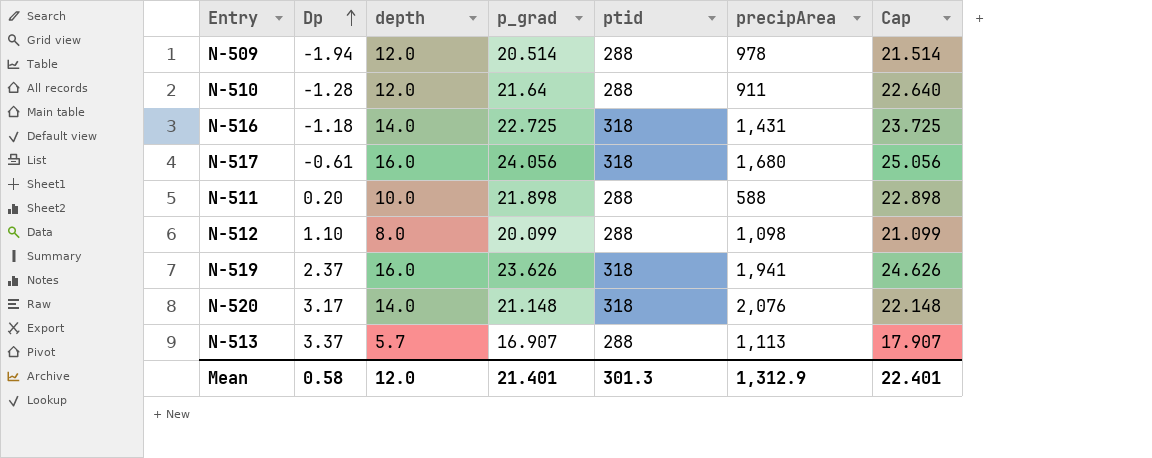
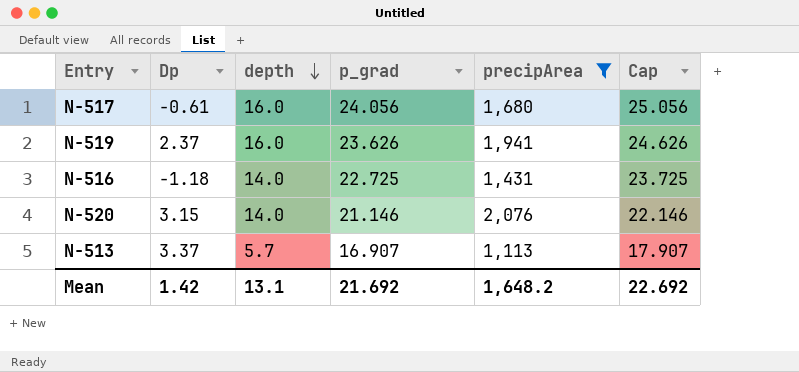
filter: none -> precipArea >= 1,113
row order: Dp ascending -> depth descending
column ptid | position: 5 -> none
N-520 | Dp: 3.17 -> 3.15
N-520 | p_grad: 21.148 -> 21.146
N-520 | Cap: 22.148 -> 22.146
Mean | Dp: 0.58 -> 1.42
Mean | depth: 12.0 -> 13.1
Mean | p_grad: 21.401 -> 21.692
Mean | precipArea: 1,312.9 -> 1,648.2
Mean | Cap: 22.401 -> 22.692

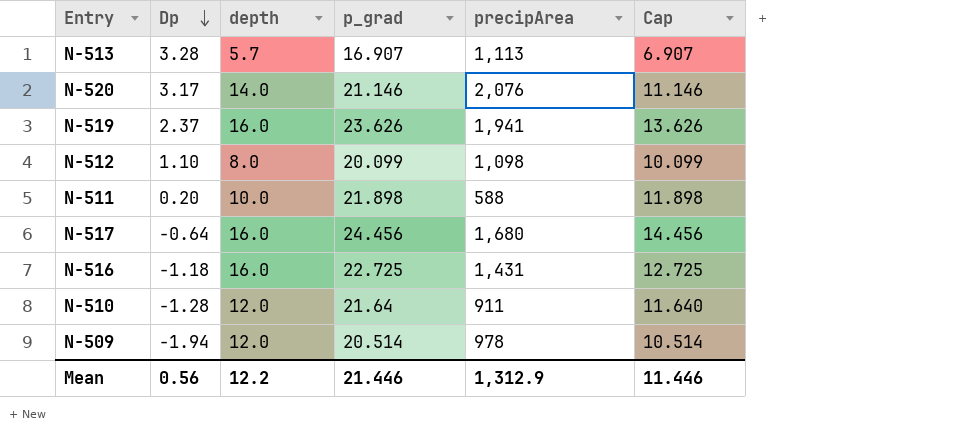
filter: precipArea >= 1,113 -> none
row order: depth descending -> Dp descending
column Cap | formula: [p_grad] + 1 -> [p_grad] - 10
N-513 | Dp: 3.37 -> 3.28
N-520 | Dp: 3.15 -> 3.17
N-517 | Dp: -0.61 -> -0.64
N-517 | p_grad: 24.056 -> 24.456
N-516 | depth: 14.0 -> 16.0
Mean | Dp: 1.42 -> 0.56
Mean | depth: 13.1 -> 12.2
Mean | p_grad: 21.692 -> 21.446
Mean | precipArea: 1,648.2 -> 1,312.9
Mean | Cap: 22.692 -> 11.446

